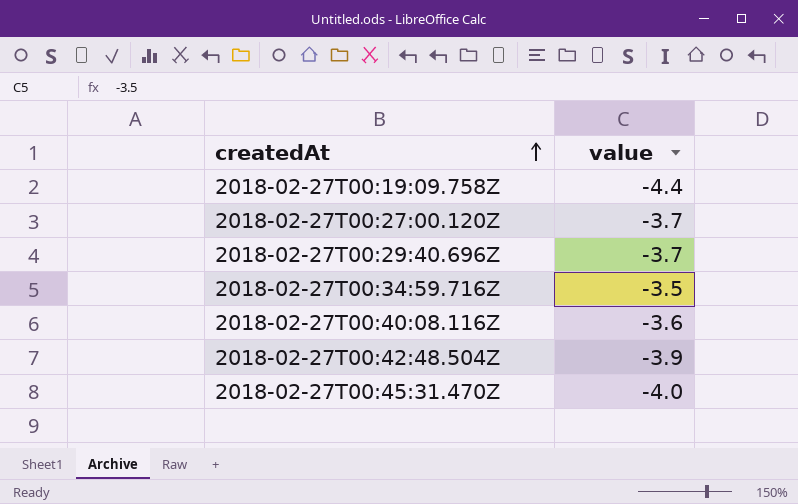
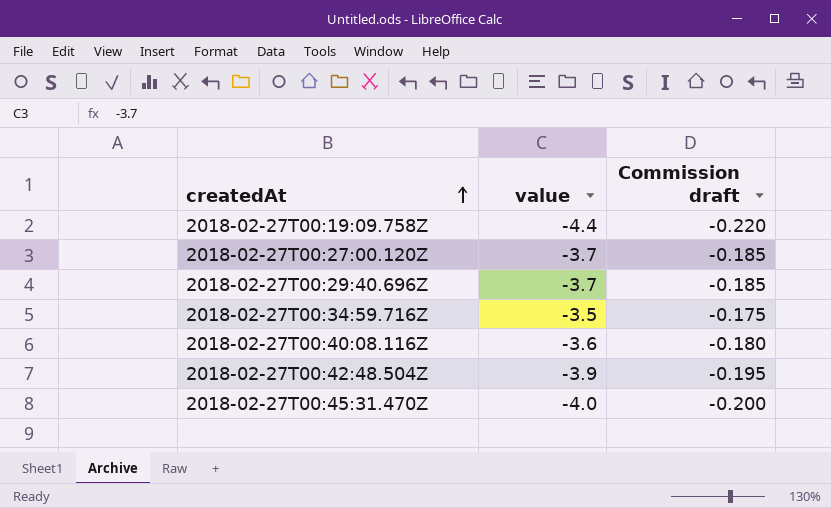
column Commission draft | formula: none -> [value] * 0.05

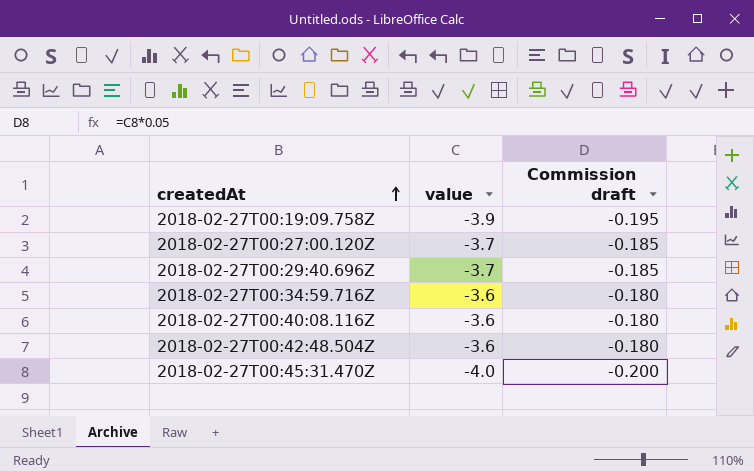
2018-02-27T00:19:09.758Z | value: -4.4 -> -3.9
2018-02-27T00:19:09.758Z | Commission draft: -0.220 -> -0.195
2018-02-27T00:34:59.716Z | value: -3.5 -> -3.6
2018-02-27T00:34:59.716Z | Commission draft: -0.175 -> -0.180
2018-02-27T00:42:48.504Z | value: -3.9 -> -3.6
2018-02-27T00:42:48.504Z | Commission draft: -0.195 -> -0.180

